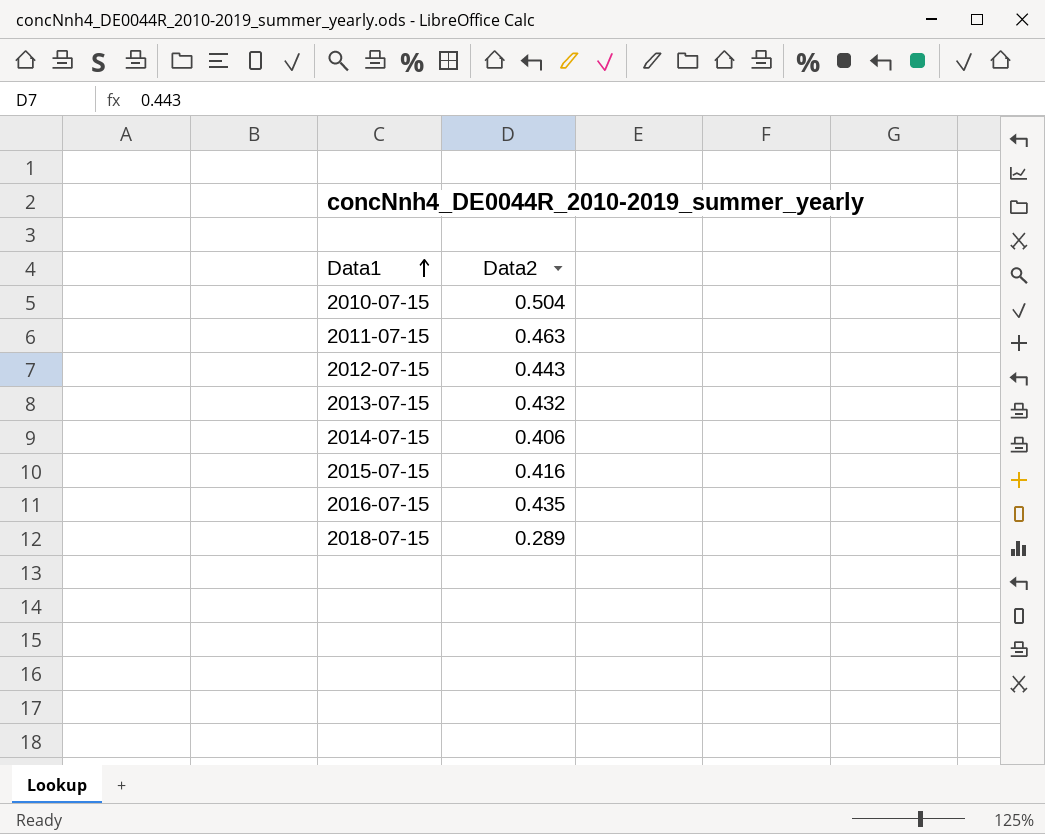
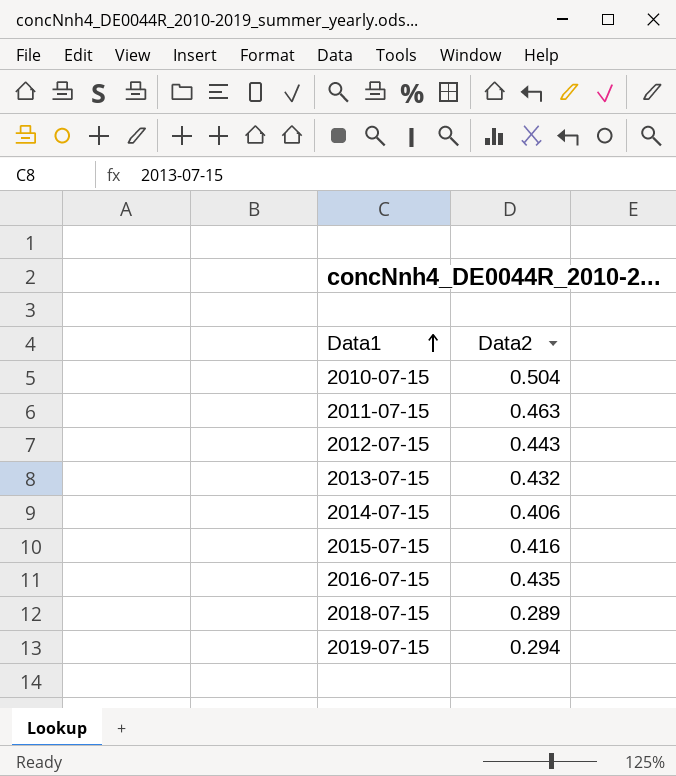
row 2019-07-15: none -> 0.294

